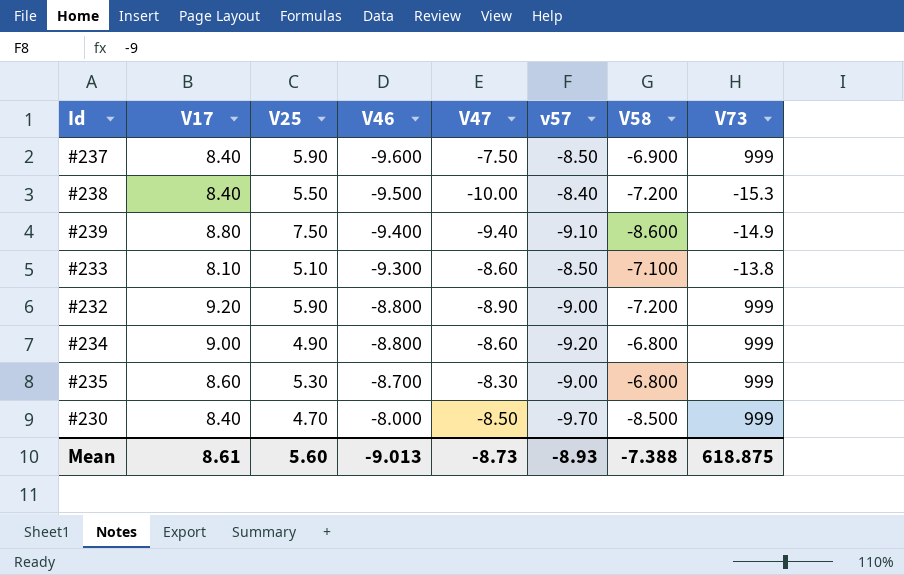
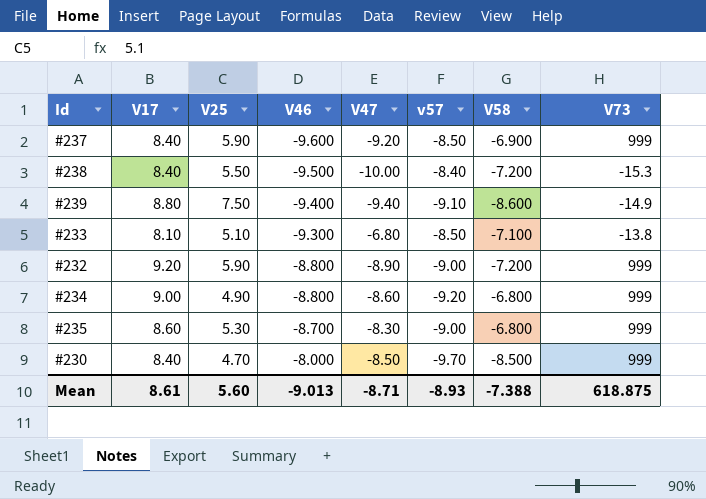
#237 | V47: -7.50 -> -9.20
#233 | V47: -8.60 -> -6.80
Mean | V47: -8.73 -> -8.71

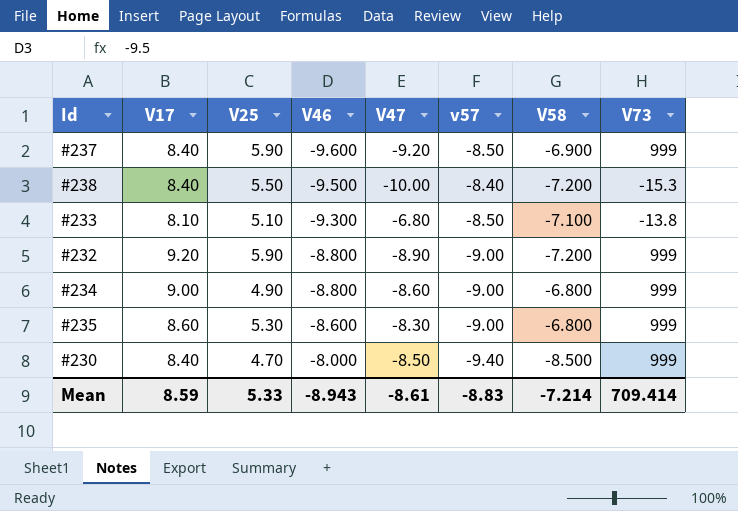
row #239: 8.80 | 7.50 | -9.400 | -9.40 | -9.10 | -8.600 | -14.9 -> none
#234 | v57: -9.20 -> -9.00
#235 | V46: -8.700 -> -8.600
#230 | v57: -9.70 -> -9.40
Mean | V17: 8.61 -> 8.59
Mean | V25: 5.60 -> 5.33
Mean | V46: -9.013 -> -8.943
Mean | V47: -8.71 -> -8.61
Mean | v57: -8.93 -> -8.83
Mean | V58: -7.388 -> -7.214
Mean | V73: 618.875 -> 709.414

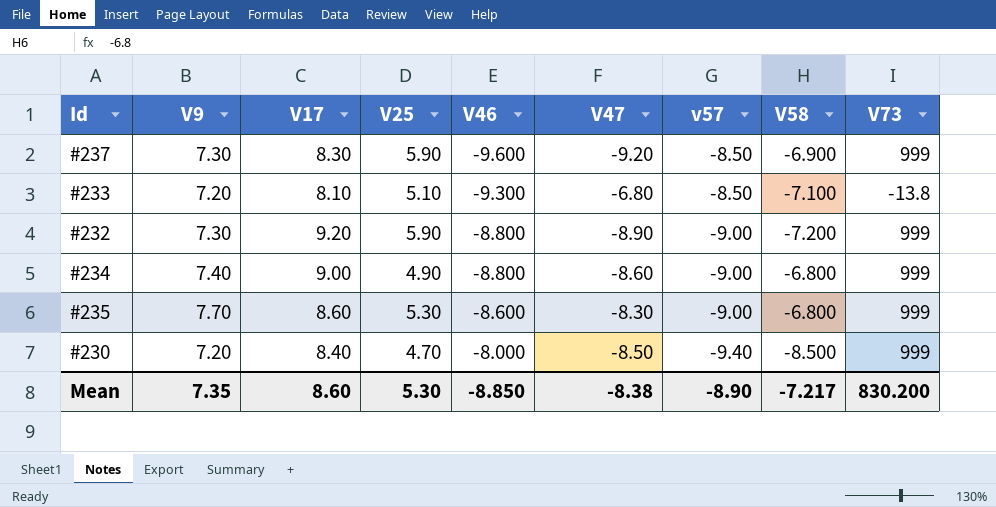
column V9 | position: none -> 2
row #238: 8.40 | 5.50 | -9.500 | -10.00 | -8.40 | -7.200 | -15.3 -> none
#237 | V17: 8.40 -> 8.30
Mean | V17: 8.59 -> 8.60
Mean | V25: 5.33 -> 5.30
Mean | V46: -8.943 -> -8.850
Mean | V47: -8.61 -> -8.38
Mean | v57: -8.83 -> -8.90
Mean | V58: -7.214 -> -7.217
Mean | V73: 709.414 -> 830.200

